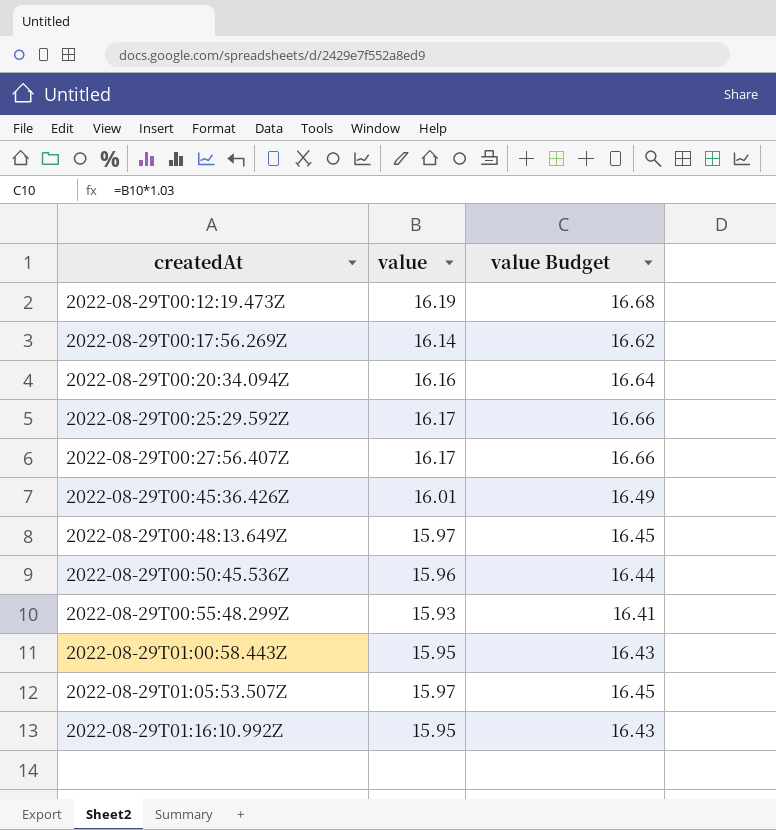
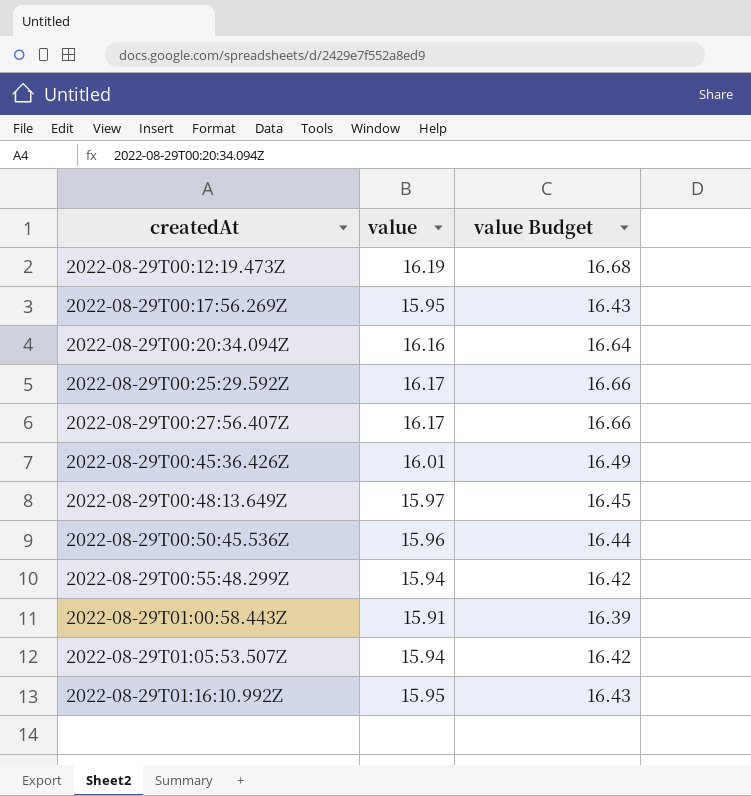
2022-08-29T00:17:56.269Z | value: 16.14 -> 15.95
2022-08-29T00:17:56.269Z | value Budget: 16.62 -> 16.43
2022-08-29T00:55:48.299Z | value: 15.93 -> 15.94
2022-08-29T00:55:48.299Z | value Budget: 16.41 -> 16.42
2022-08-29T01:00:58.443Z | value: 15.95 -> 15.91
2022-08-29T01:00:58.443Z | value Budget: 16.43 -> 16.39
2022-08-29T01:05:53.507Z | value: 15.97 -> 15.94
2022-08-29T01:05:53.507Z | value Budget: 16.45 -> 16.42

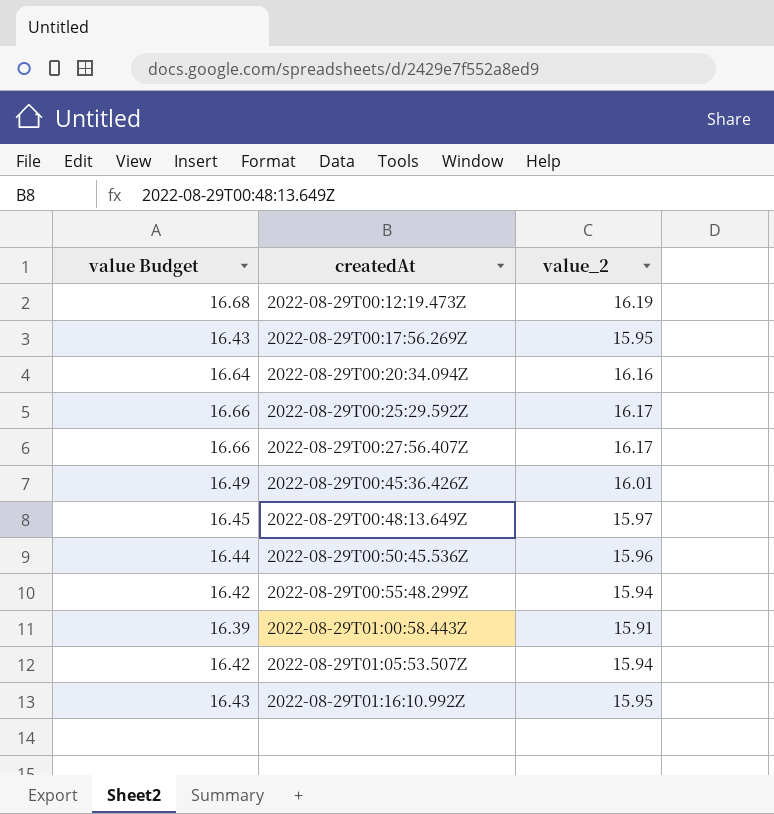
column value Budget | position: 3 -> 1
column name: value -> value_2

